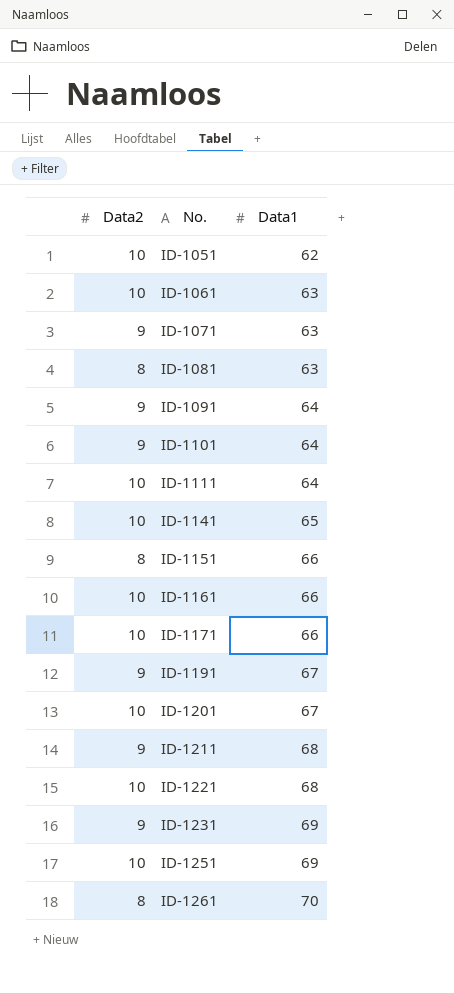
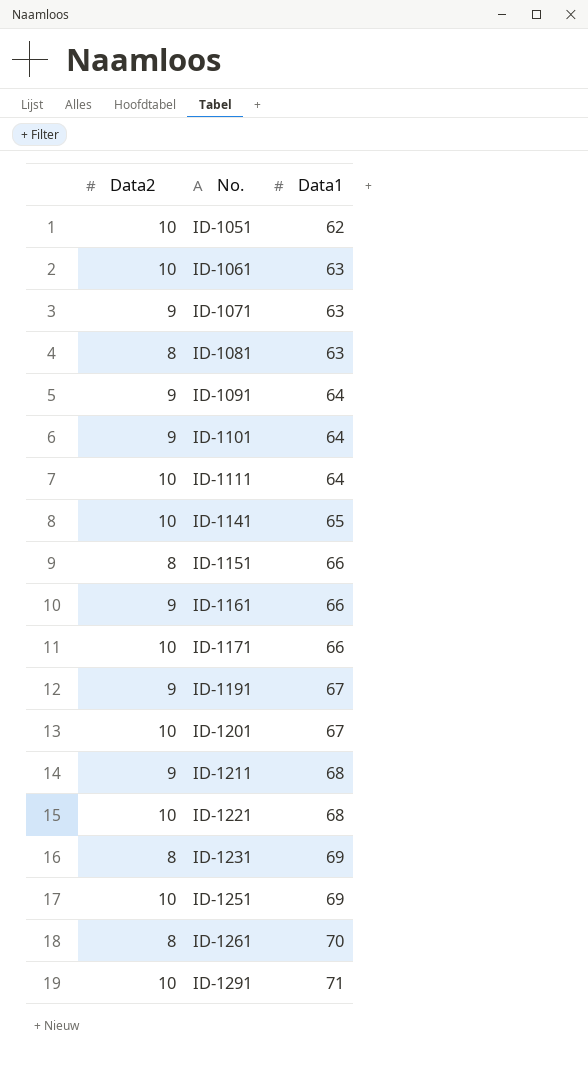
ID-1161 | Data2: 10 -> 9
ID-1231 | Data2: 9 -> 8
row ID-1291: none -> 10 | 71

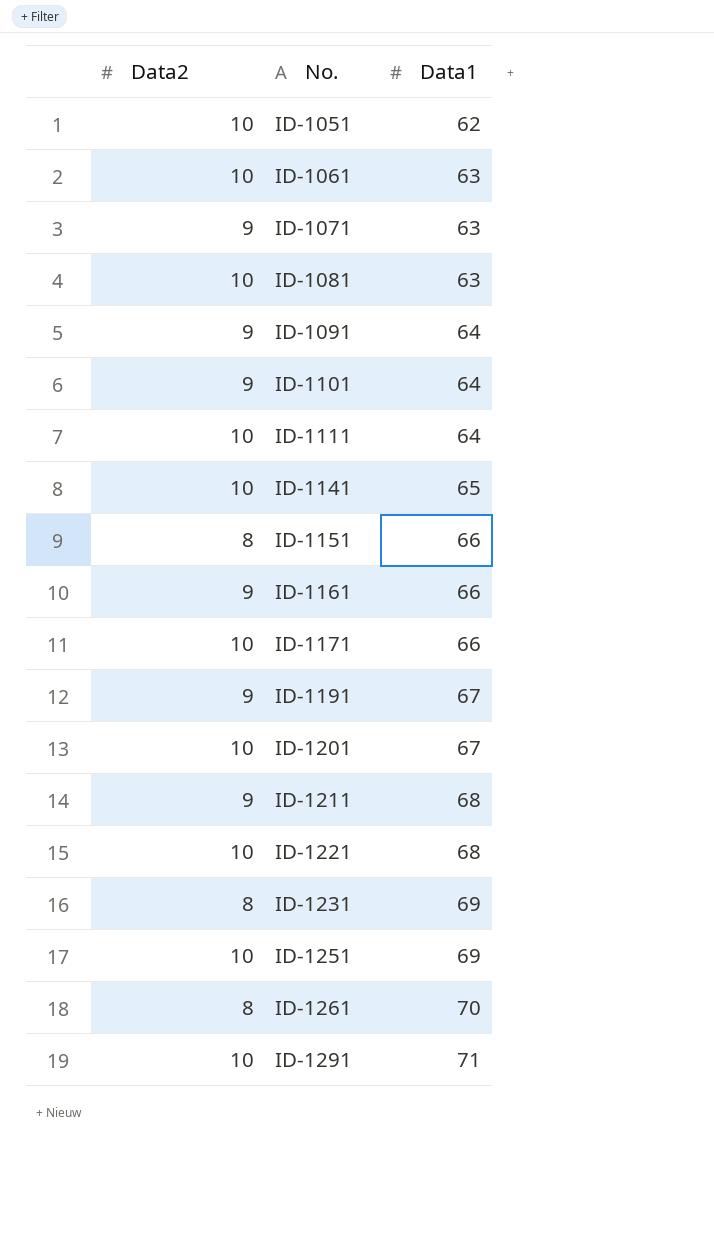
ID-1081 | Data2: 8 -> 10

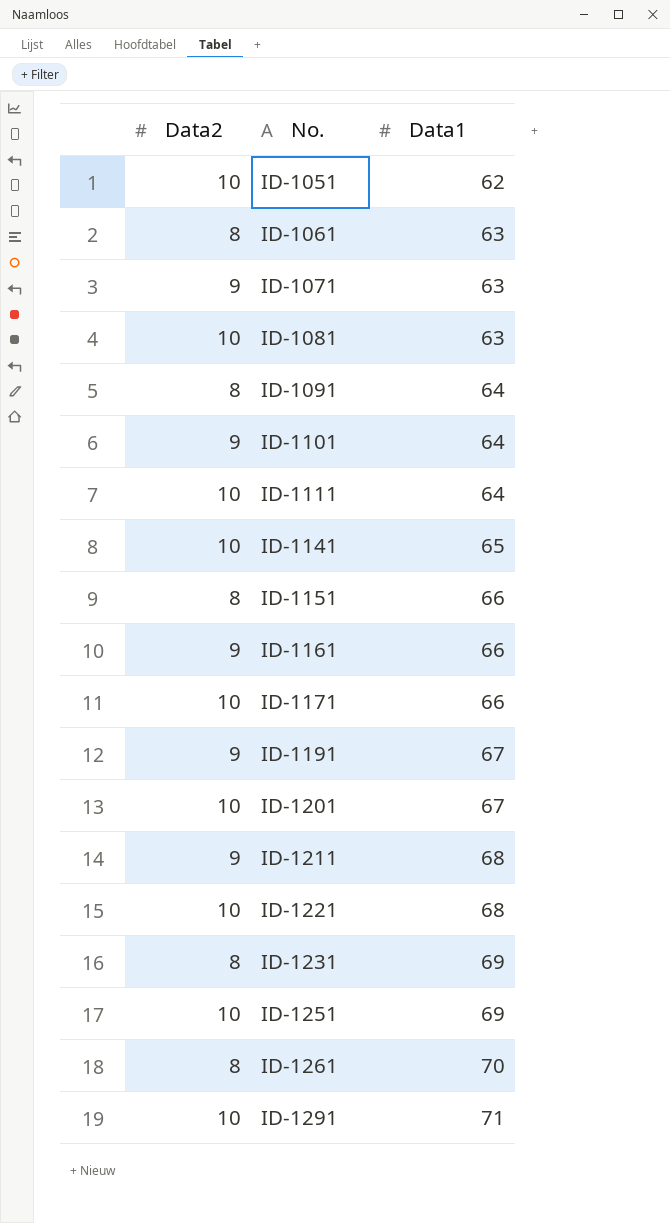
ID-1061 | Data2: 10 -> 8
ID-1091 | Data2: 9 -> 8

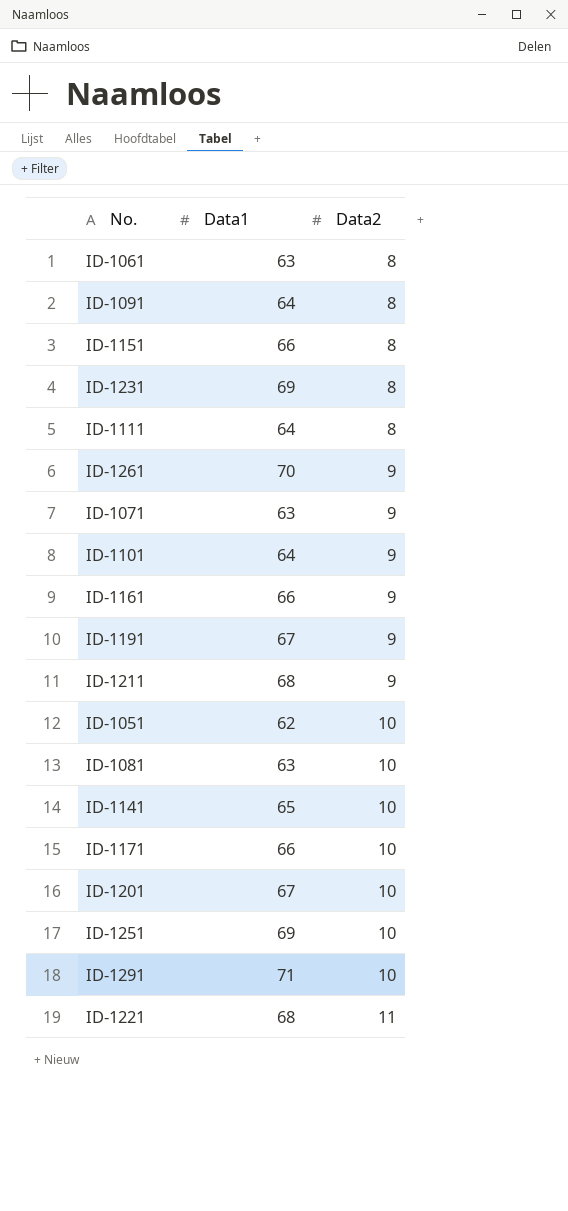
row order: No. ascending -> Data2 ascending
column Data2 | position: 1 -> 3
ID-1111 | Data2: 10 -> 8
ID-1261 | Data2: 8 -> 9
ID-1221 | Data2: 10 -> 11

